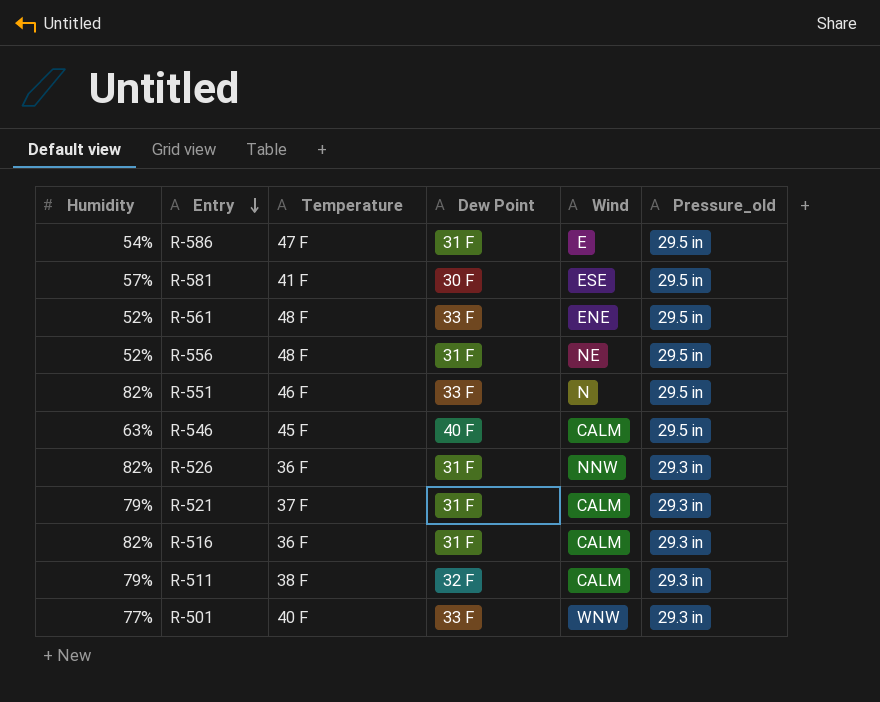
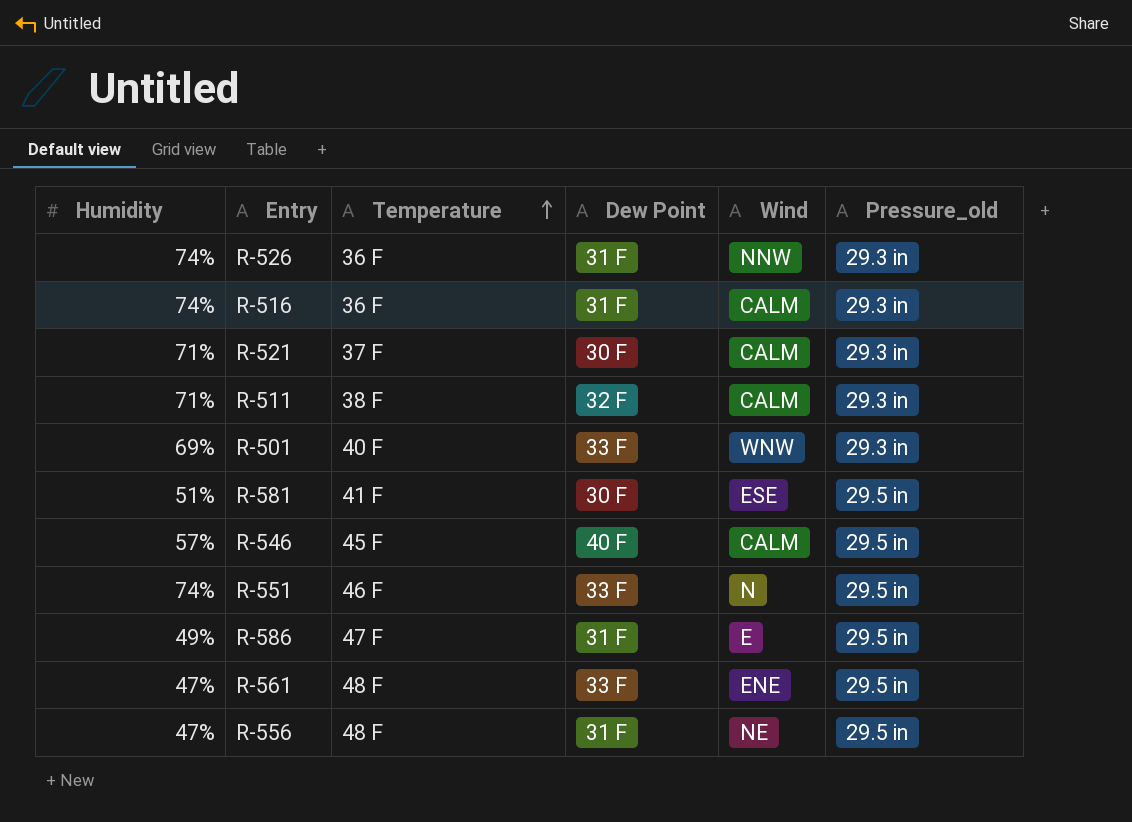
row order: Entry descending -> Temperature ascending
R-526 | Humidity: 82% -> 74%
R-516 | Humidity: 82% -> 74%
R-521 | Humidity: 79% -> 71%
R-521 | Dew Point: 31 F -> 30 F
R-511 | Humidity: 79% -> 71%
R-501 | Humidity: 77% -> 69%
R-581 | Humidity: 57% -> 51%
R-546 | Humidity: 63% -> 57%
R-551 | Humidity: 82% -> 74%
R-586 | Humidity: 54% -> 49%
R-561 | Humidity: 52% -> 47%
R-556 | Humidity: 52% -> 47%

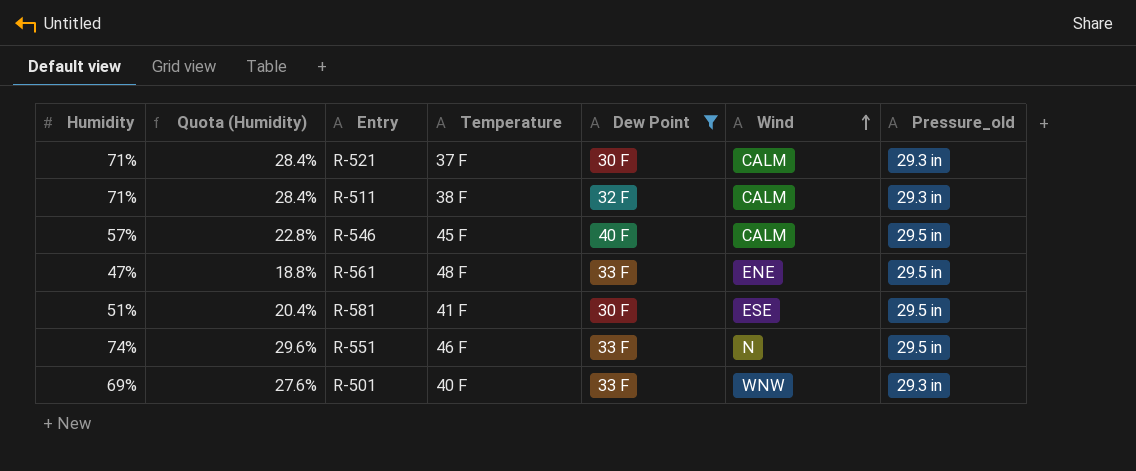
filter: none -> Dew Point != 31 F
row order: Temperature ascending -> Wind ascending
column Quota (Humidity) | formula: none -> [Humidity] * 0.4

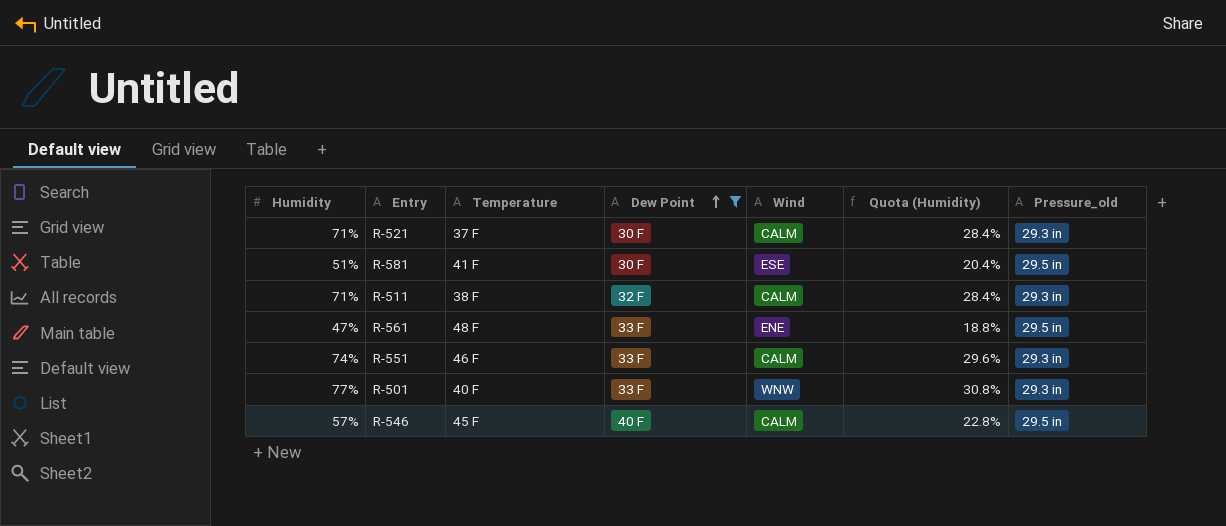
row order: Wind ascending -> Dew Point ascending
column Quota (Humidity) | position: 2 -> 6
R-551 | Wind: N -> CALM
R-551 | Pressure_old: 29.5 in -> 29.3 in
R-501 | Humidity: 69% -> 77%
R-501 | Quota (Humidity): 27.6% -> 30.8%

